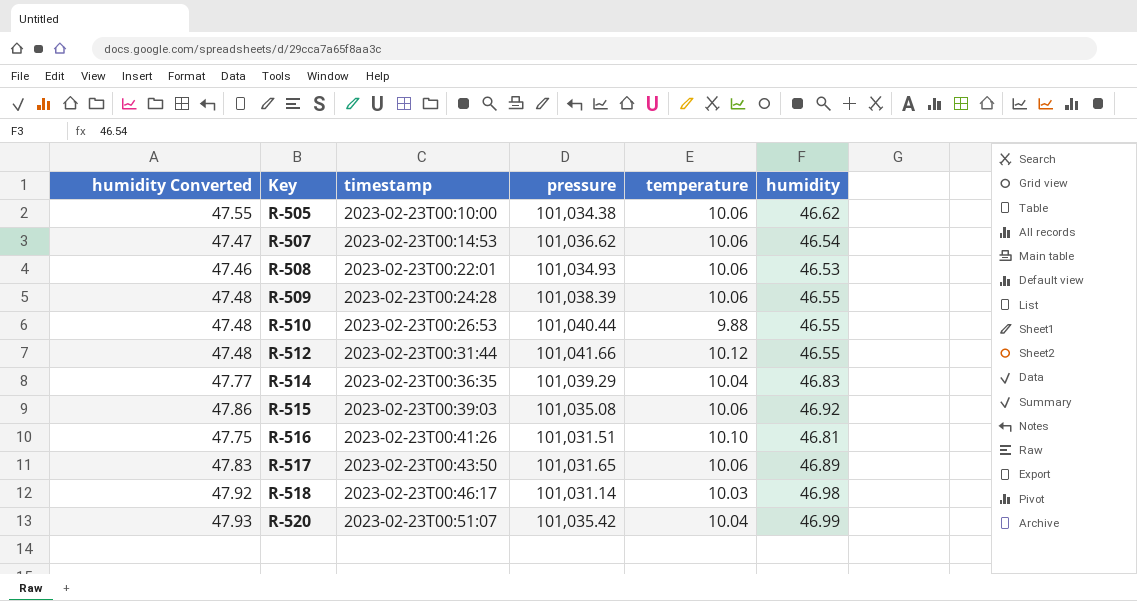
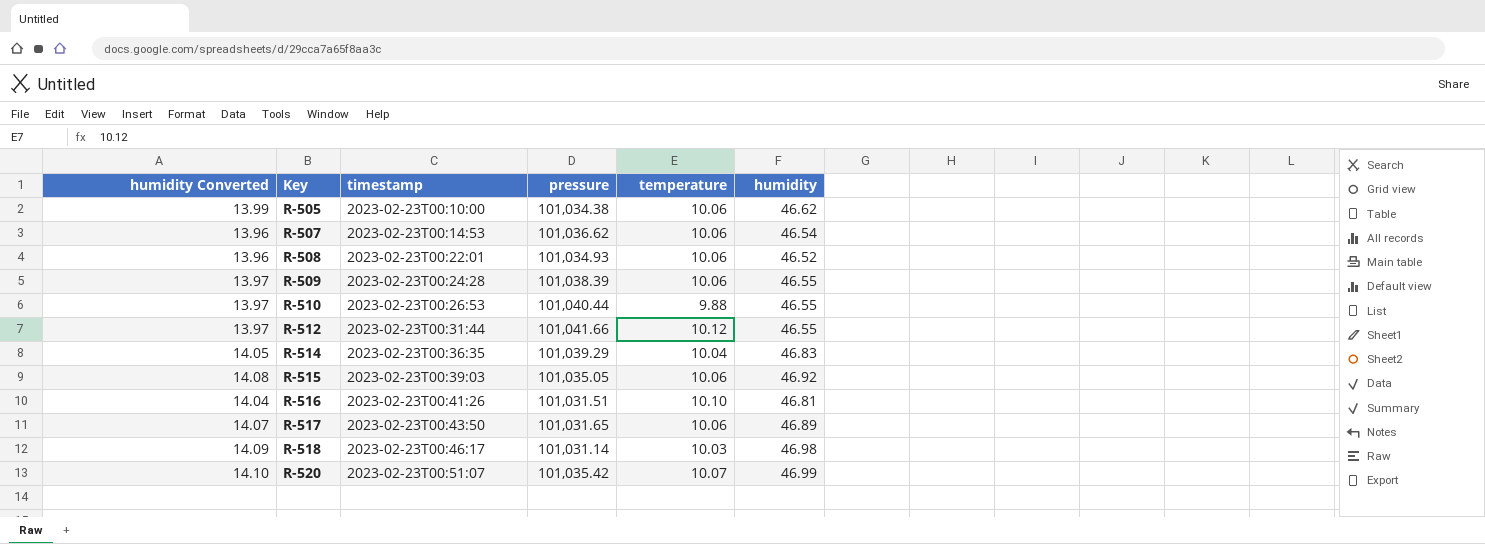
column humidity Converted | formula: [humidity] * 1.02 -> [humidity] * 0.3
R-508 | humidity: 46.53 -> 46.52
R-515 | pressure: 101,035.08 -> 101,035.05
R-520 | temperature: 10.04 -> 10.07

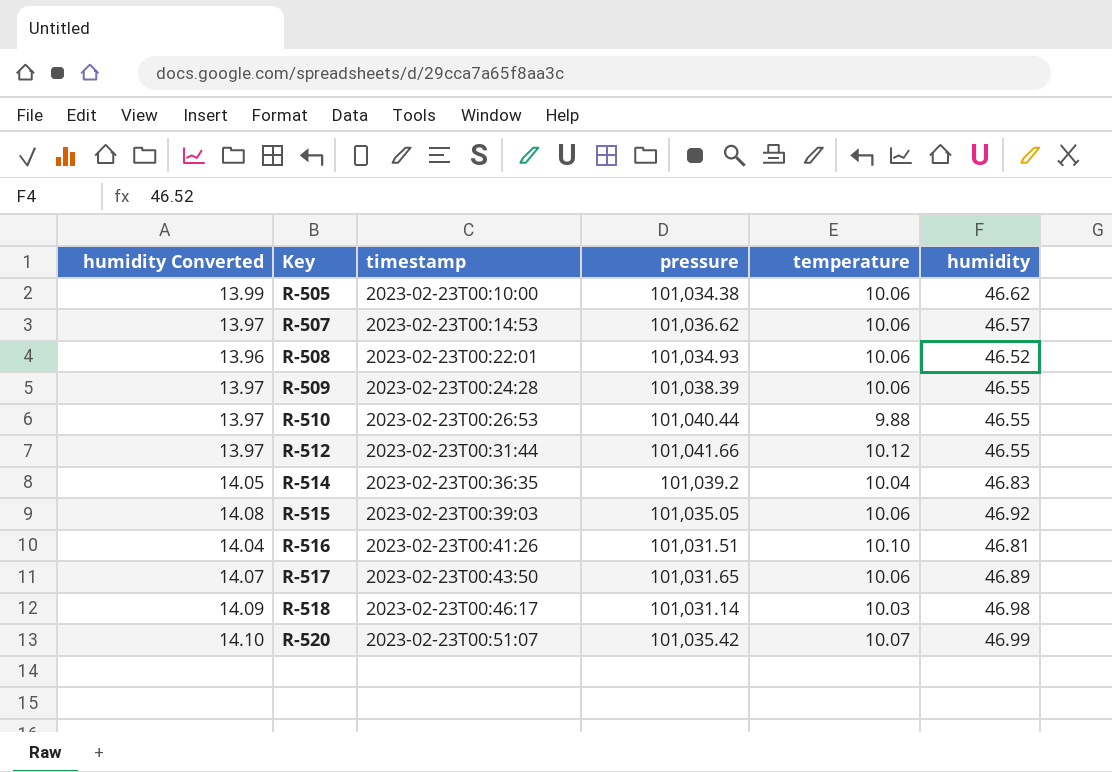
R-507 | humidity Converted: 13.96 -> 13.97
R-507 | humidity: 46.54 -> 46.57
R-514 | pressure: 101,039.29 -> 101,039.2

